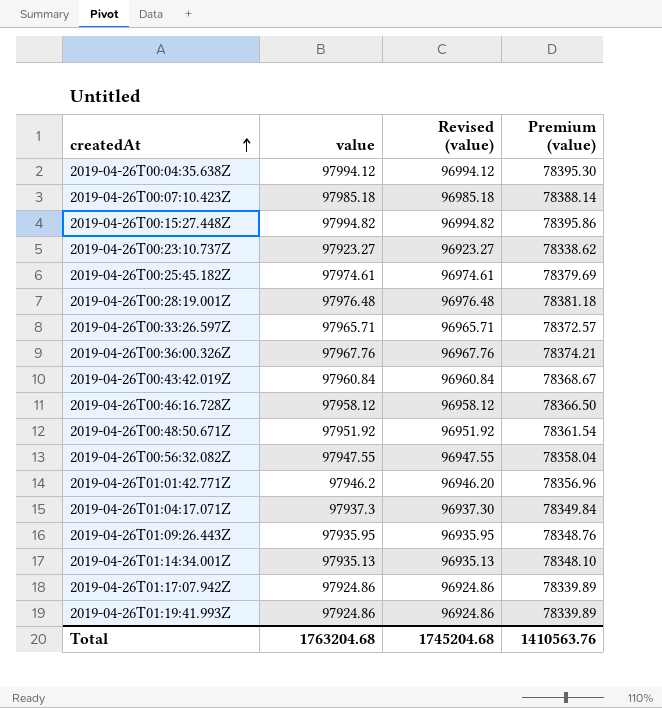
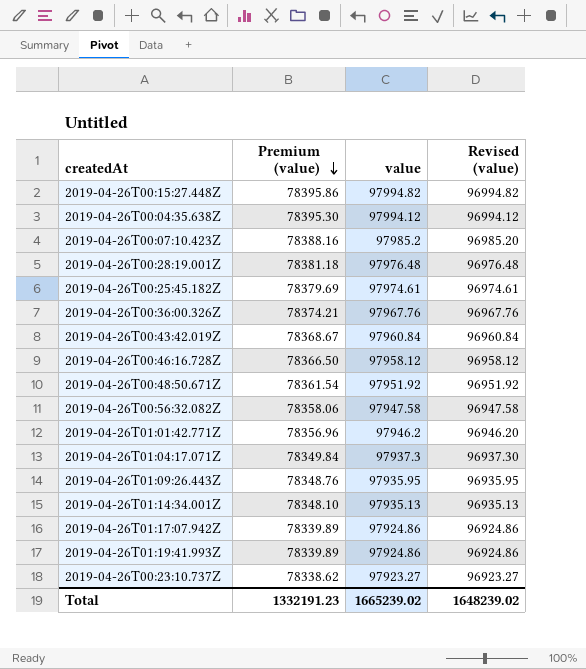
row order: createdAt ascending -> Premium (value) descending
column Premium (value) | position: 4 -> 2
row 2019-04-26T00:33:26.597Z: 97965.71 | 96965.71 | 78372.57 -> none
2019-04-26T00:07:10.423Z | Premium (value): 78388.14 -> 78388.16
2019-04-26T00:07:10.423Z | value: 97985.18 -> 97985.2
2019-04-26T00:07:10.423Z | Revised (value): 96985.18 -> 96985.20
2019-04-26T00:56:32.082Z | Premium (value): 78358.04 -> 78358.06
2019-04-26T00:56:32.082Z | value: 97947.55 -> 97947.58
2019-04-26T00:56:32.082Z | Revised (value): 96947.55 -> 96947.58
Total | Premium (value): 1410563.76 -> 1332191.23
Total | value: 1763204.68 -> 1665239.02
Total | Revised (value): 1745204.68 -> 1648239.02

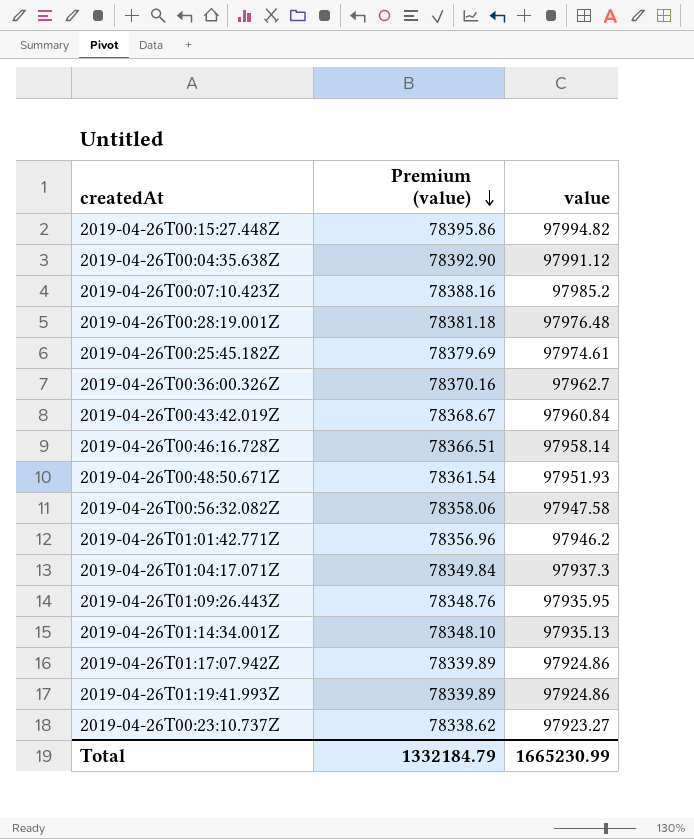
column Revised (value) | formula: [value] - 1000 -> none
2019-04-26T00:04:35.638Z | Premium (value): 78395.30 -> 78392.90
2019-04-26T00:04:35.638Z | value: 97994.12 -> 97991.12
2019-04-26T00:36:00.326Z | Premium (value): 78374.21 -> 78370.16
2019-04-26T00:36:00.326Z | value: 97967.76 -> 97962.7
2019-04-26T00:46:16.728Z | Premium (value): 78366.50 -> 78366.51
2019-04-26T00:46:16.728Z | value: 97958.12 -> 97958.14
2019-04-26T00:48:50.671Z | value: 97951.92 -> 97951.93
Total | Premium (value): 1332191.23 -> 1332184.79
Total | value: 1665239.02 -> 1665230.99

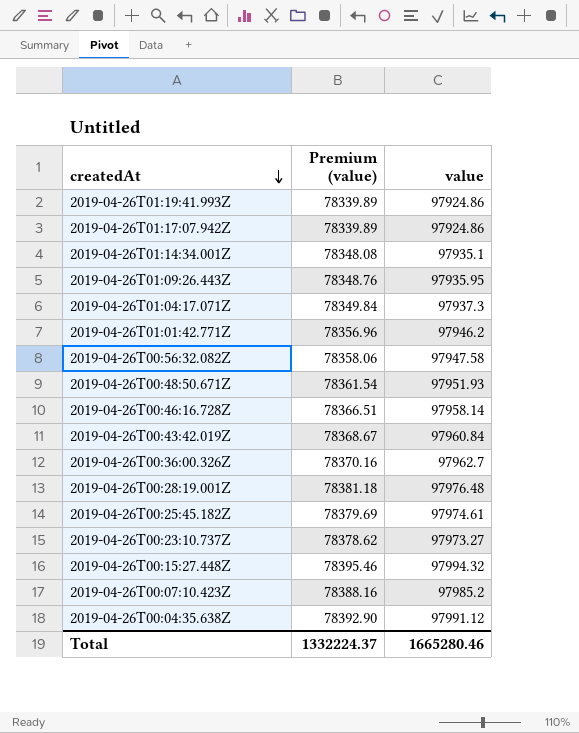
row order: Premium (value) descending -> createdAt descending
2019-04-26T01:14:34.001Z | Premium (value): 78348.10 -> 78348.08
2019-04-26T01:14:34.001Z | value: 97935.13 -> 97935.1
2019-04-26T00:23:10.737Z | Premium (value): 78338.62 -> 78378.62
2019-04-26T00:23:10.737Z | value: 97923.27 -> 97973.27
2019-04-26T00:15:27.448Z | Premium (value): 78395.86 -> 78395.46
2019-04-26T00:15:27.448Z | value: 97994.82 -> 97994.32
Total | Premium (value): 1332184.79 -> 1332224.37
Total | value: 1665230.99 -> 1665280.46

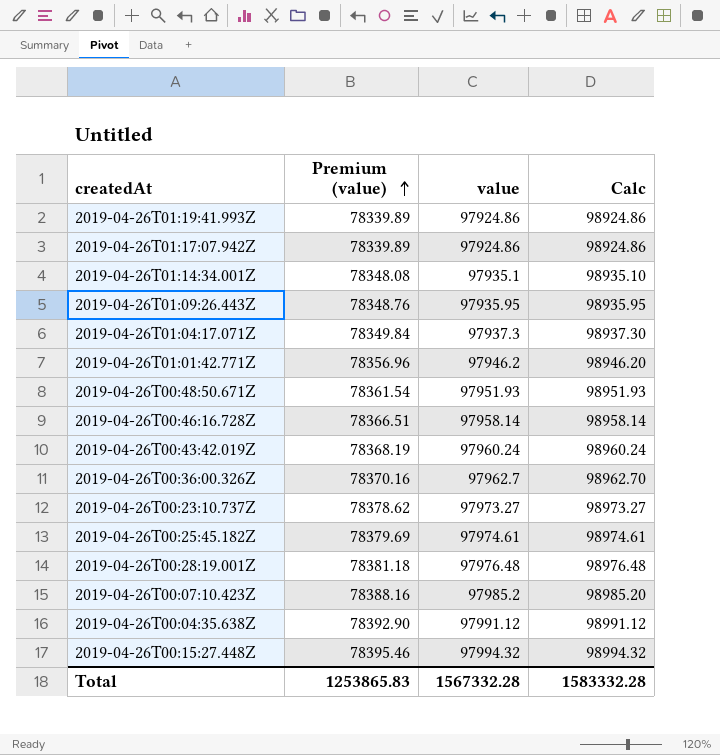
row order: createdAt descending -> Premium (value) ascending
column Calc | formula: none -> [value] + 1000
row 2019-04-26T00:56:32.082Z: 78358.06 | 97947.58 -> none
2019-04-26T00:43:42.019Z | Premium (value): 78368.67 -> 78368.19
2019-04-26T00:43:42.019Z | value: 97960.84 -> 97960.24
Total | Premium (value): 1332224.37 -> 1253865.83
Total | value: 1665280.46 -> 1567332.28

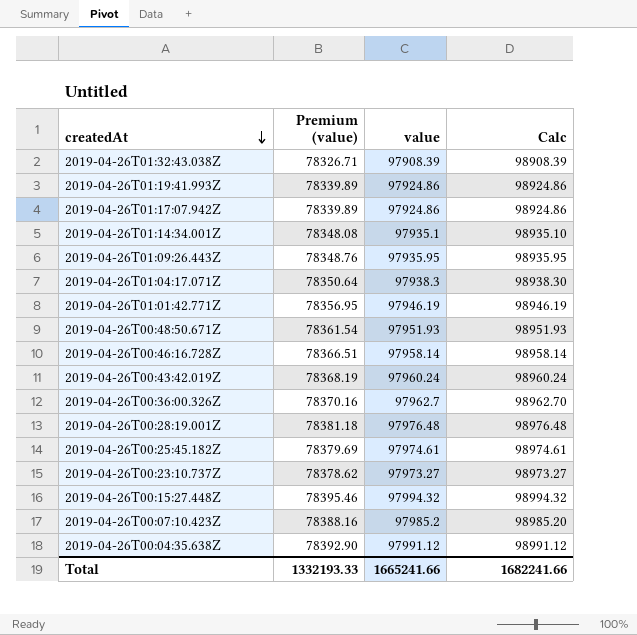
row order: Premium (value) ascending -> createdAt descending
row 2019-04-26T01:32:43.038Z: none -> 78326.71 | 97908.39 | 98908.39
2019-04-26T01:04:17.071Z | Premium (value): 78349.84 -> 78350.64
2019-04-26T01:04:17.071Z | value: 97937.3 -> 97938.3
2019-04-26T01:04:17.071Z | Calc: 98937.30 -> 98938.30
2019-04-26T01:01:42.771Z | Premium (value): 78356.96 -> 78356.95
2019-04-26T01:01:42.771Z | value: 97946.2 -> 97946.19
2019-04-26T01:01:42.771Z | Calc: 98946.20 -> 98946.19
Total | Premium (value): 1253865.83 -> 1332193.33
Total | value: 1567332.28 -> 1665241.66
Total | Calc: 1583332.28 -> 1682241.66

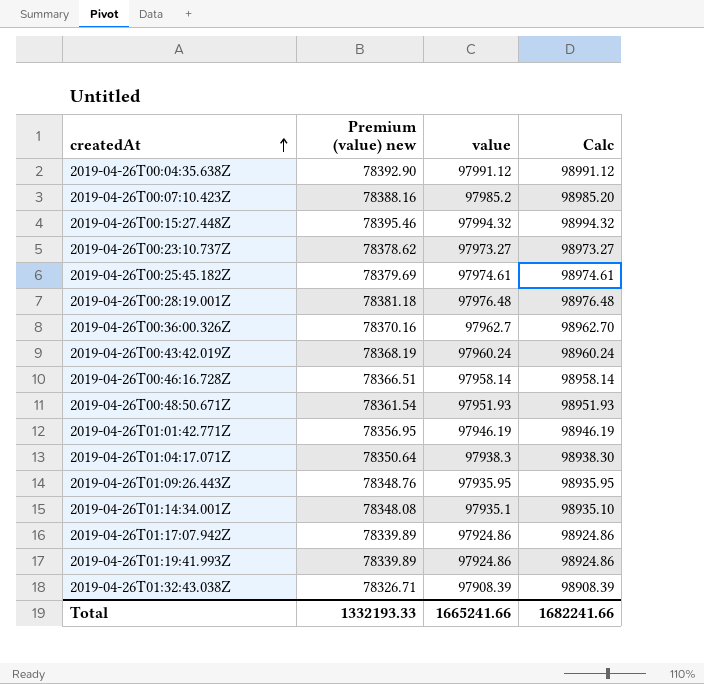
row order: createdAt descending -> createdAt ascending
column name: Premium (value) -> Premium (value) new

